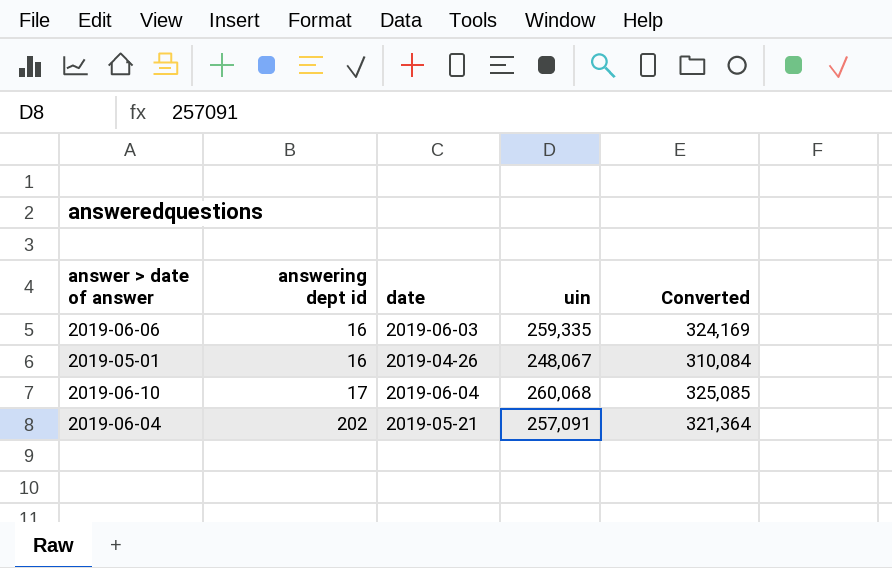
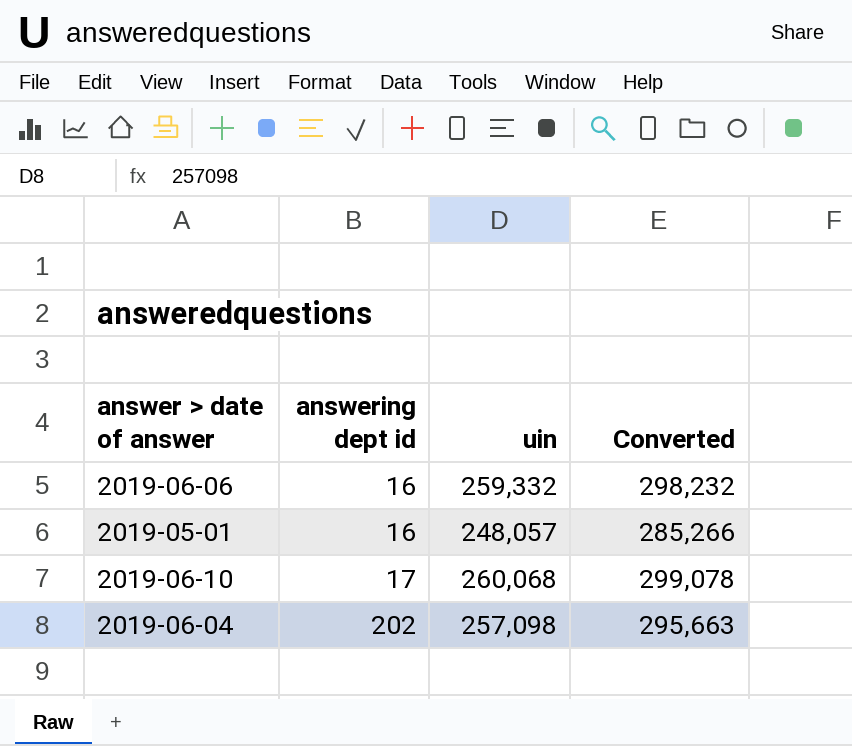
column date | position: 3 -> none
column Converted | formula: [uin] * 1.25 -> [uin] * 1.15
2019-06-06 | uin: 259,335 -> 259,332
2019-05-01 | uin: 248,067 -> 248,057
2019-06-04 | uin: 257,091 -> 257,098

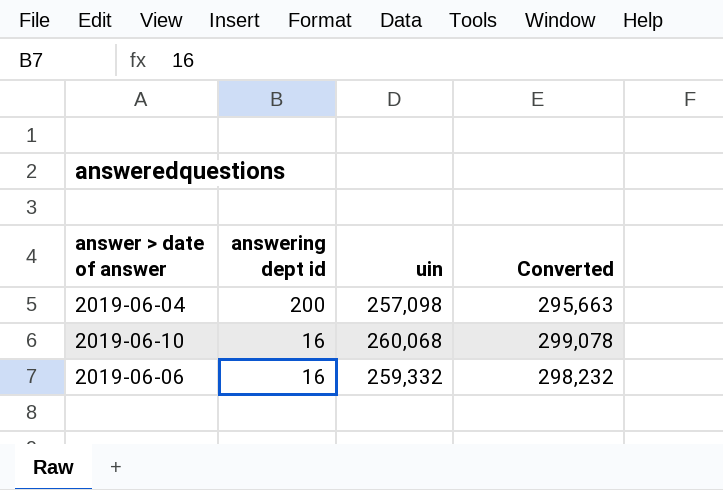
row order: answering dept id ascending -> answering dept id descending
row 2019-05-01: 16 | 248,057 | 285,266 -> none
2019-06-04 | answering dept id: 202 -> 200
2019-06-10 | answering dept id: 17 -> 16

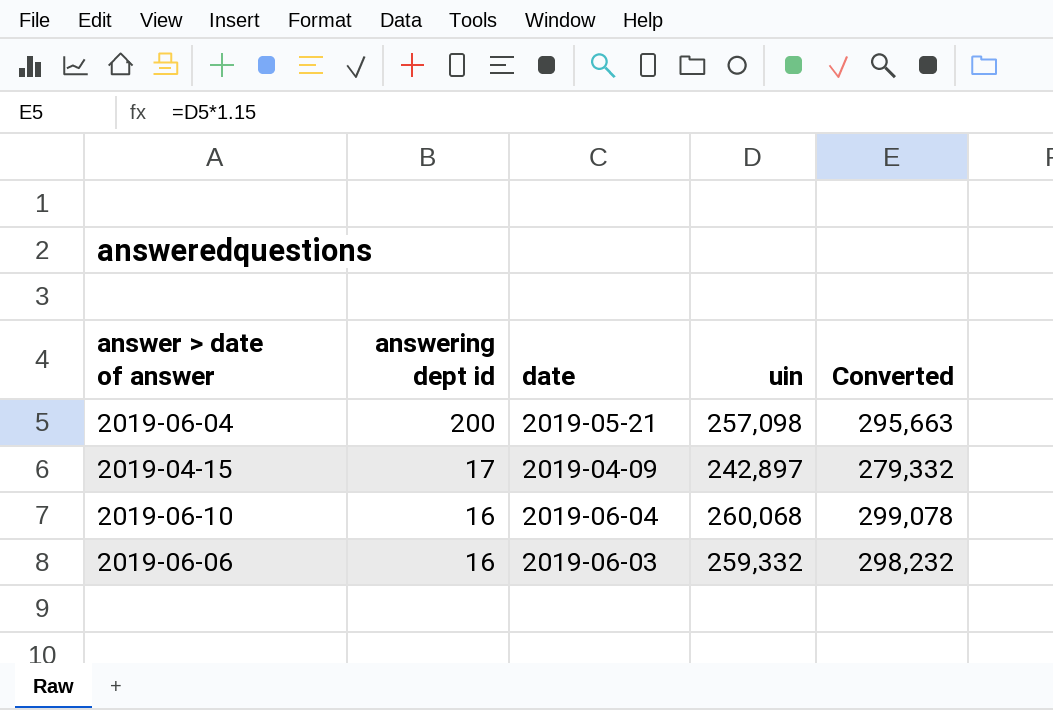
column date | position: none -> 3
row 2019-04-15: none -> 17 | 2019-04-09 | 242,897 | 279,332

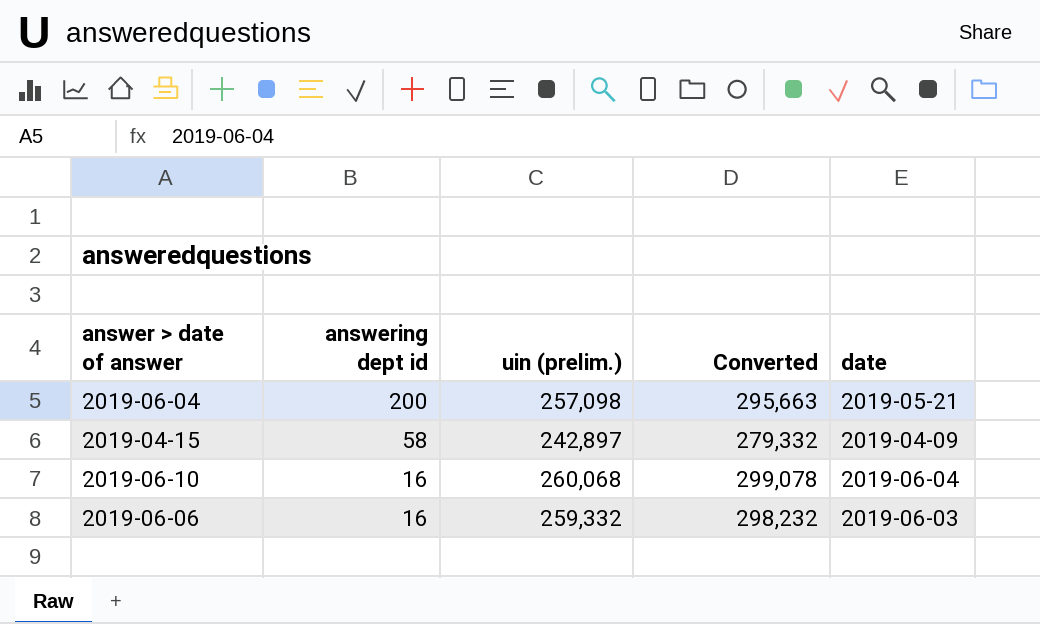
column name: uin -> uin (prelim.)
column date | position: 3 -> 5
2019-04-15 | answering dept id: 17 -> 58

